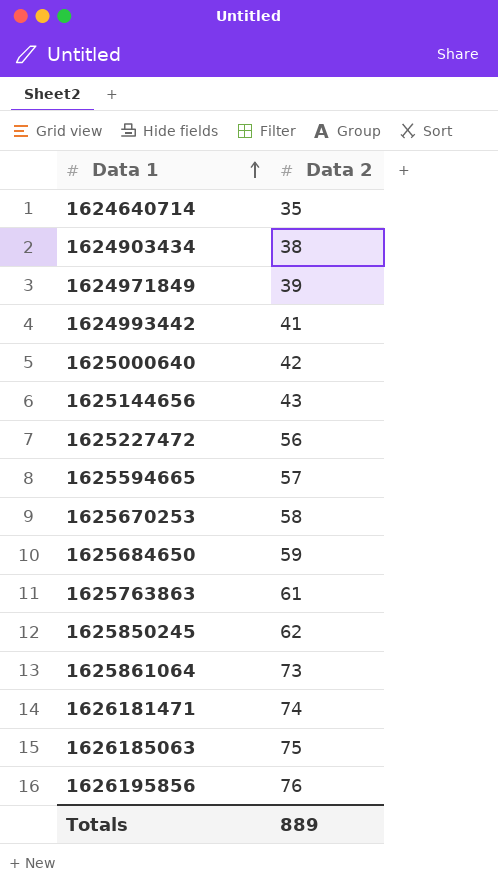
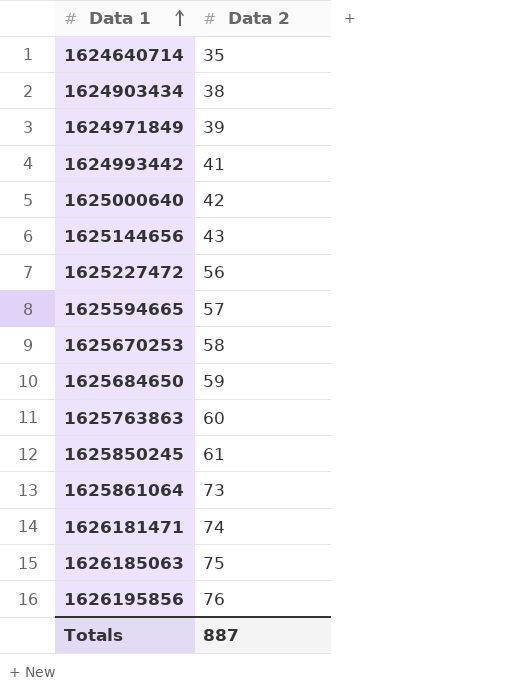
1625763863 | Data 2: 61 -> 60
1625850245 | Data 2: 62 -> 61
Totals | Data 2: 889 -> 887

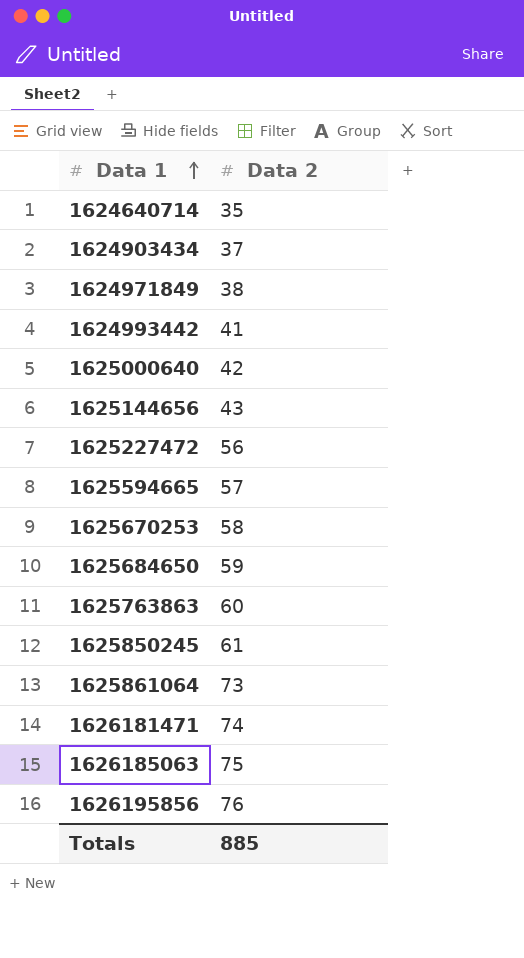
1624903434 | Data 2: 38 -> 37
1624971849 | Data 2: 39 -> 38
Totals | Data 2: 887 -> 885

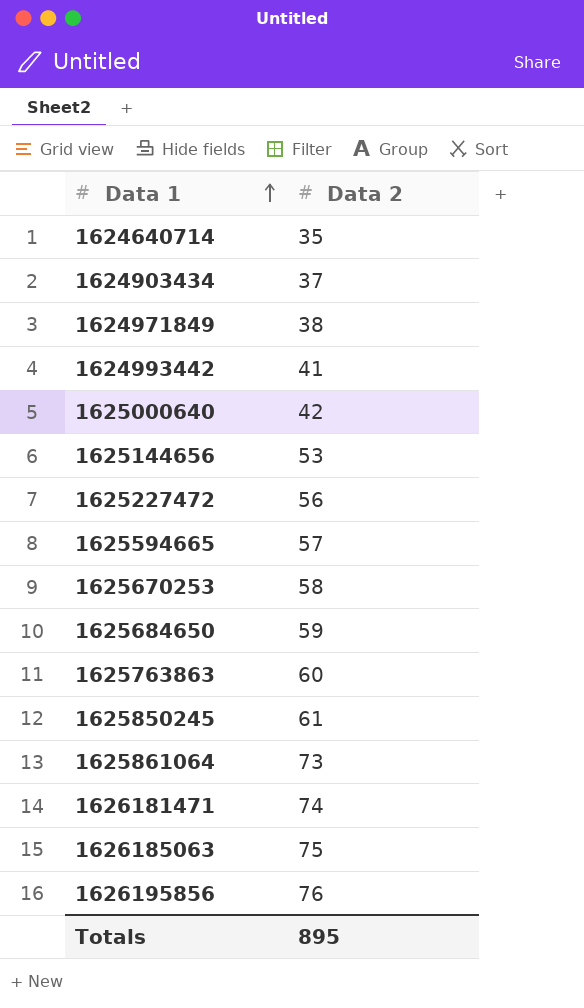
1625144656 | Data 2: 43 -> 53
Totals | Data 2: 885 -> 895

